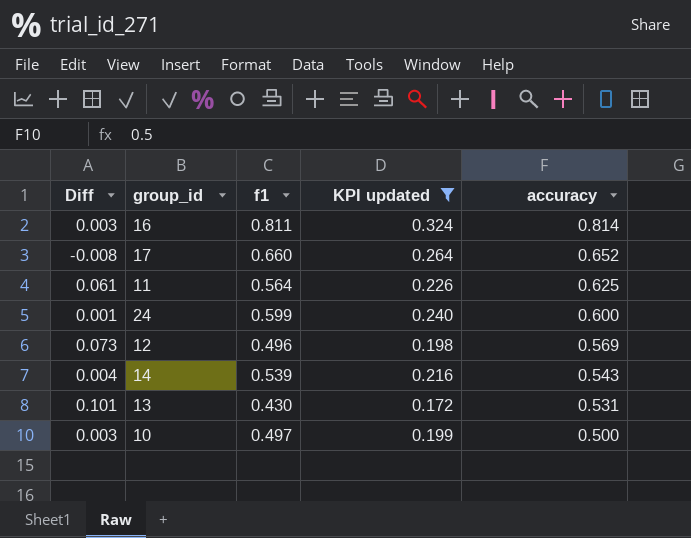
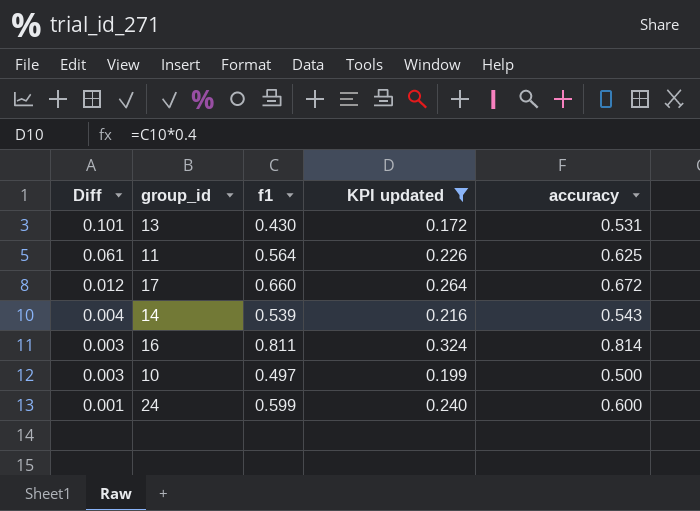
row order: accuracy descending -> Diff descending
row 12: 0.073 | 0.496 | 0.198 | 0.569 -> none
17 | Diff: -0.008 -> 0.012
17 | accuracy: 0.652 -> 0.672

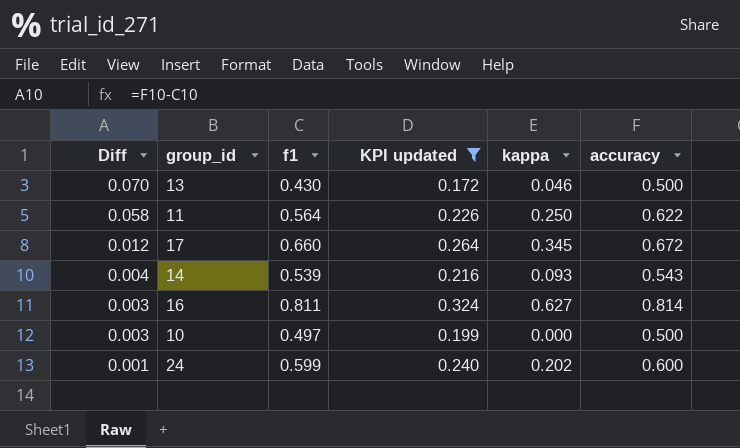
column kappa | position: none -> 5
13 | Diff: 0.101 -> 0.070
13 | accuracy: 0.531 -> 0.500
11 | Diff: 0.061 -> 0.058
11 | accuracy: 0.625 -> 0.622

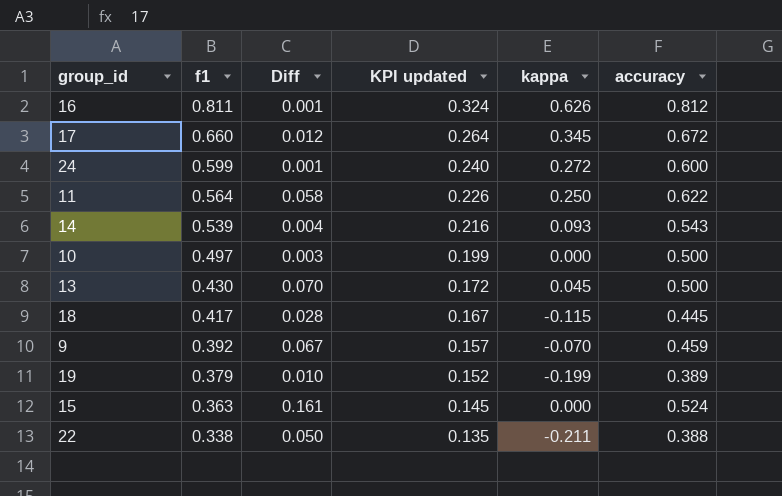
filter: KPI updated >= 0.172 -> none
row order: Diff descending -> f1 descending
column Diff | position: 1 -> 3
16 | Diff: 0.003 -> 0.001
16 | kappa: 0.627 -> 0.626
16 | accuracy: 0.814 -> 0.812
24 | kappa: 0.202 -> 0.272
13 | kappa: 0.046 -> 0.045

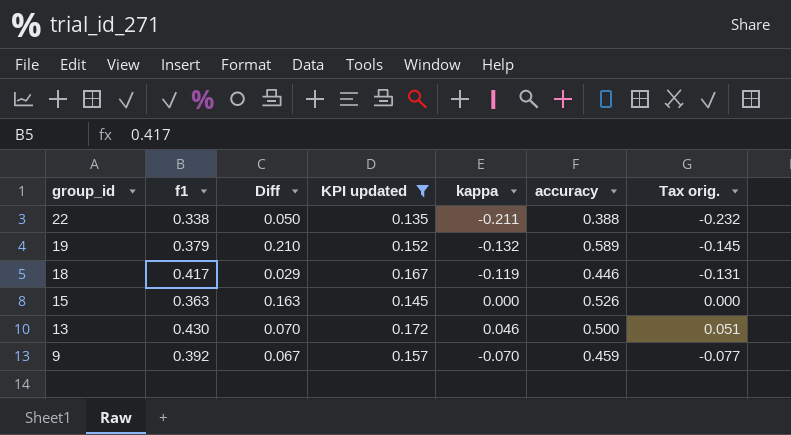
filter: none -> KPI updated <= 0.172
row order: f1 descending -> group_id descending
column Tax orig. | formula: none -> [kappa] * 1.1
19 | Diff: 0.010 -> 0.210
19 | kappa: -0.199 -> -0.132
19 | accuracy: 0.389 -> 0.589
18 | Diff: 0.028 -> 0.029
18 | kappa: -0.115 -> -0.119
18 | accuracy: 0.445 -> 0.446
15 | Diff: 0.161 -> 0.163
15 | accuracy: 0.524 -> 0.526
13 | kappa: 0.045 -> 0.046

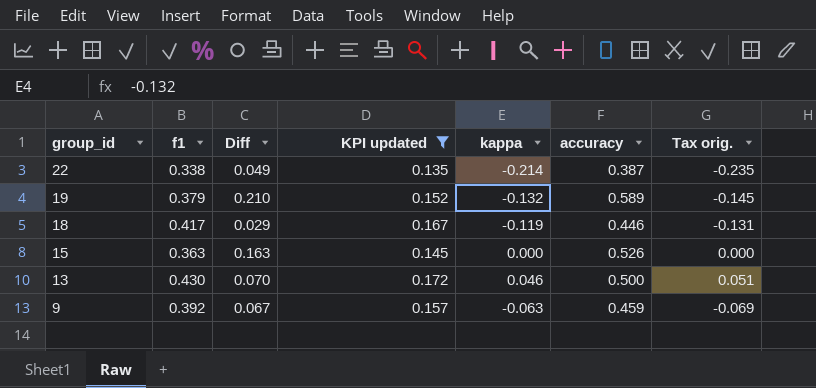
22 | Diff: 0.050 -> 0.049
22 | kappa: -0.211 -> -0.214
22 | accuracy: 0.388 -> 0.387
22 | Tax orig.: -0.232 -> -0.235
9 | kappa: -0.070 -> -0.063
9 | Tax orig.: -0.077 -> -0.069

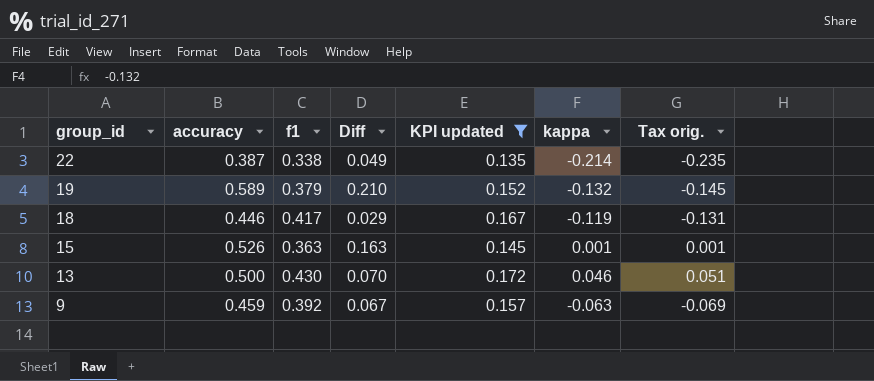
column accuracy | position: 6 -> 2
15 | kappa: 0.000 -> 0.001
15 | Tax orig.: 0.000 -> 0.001

